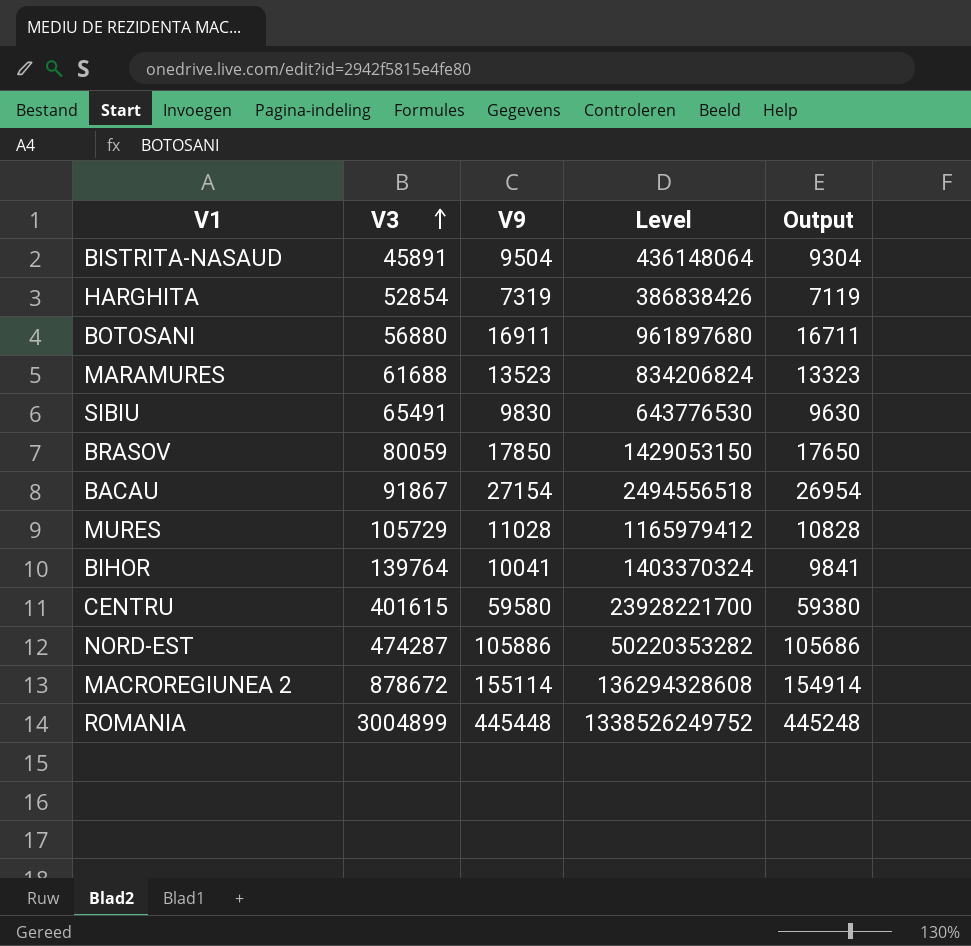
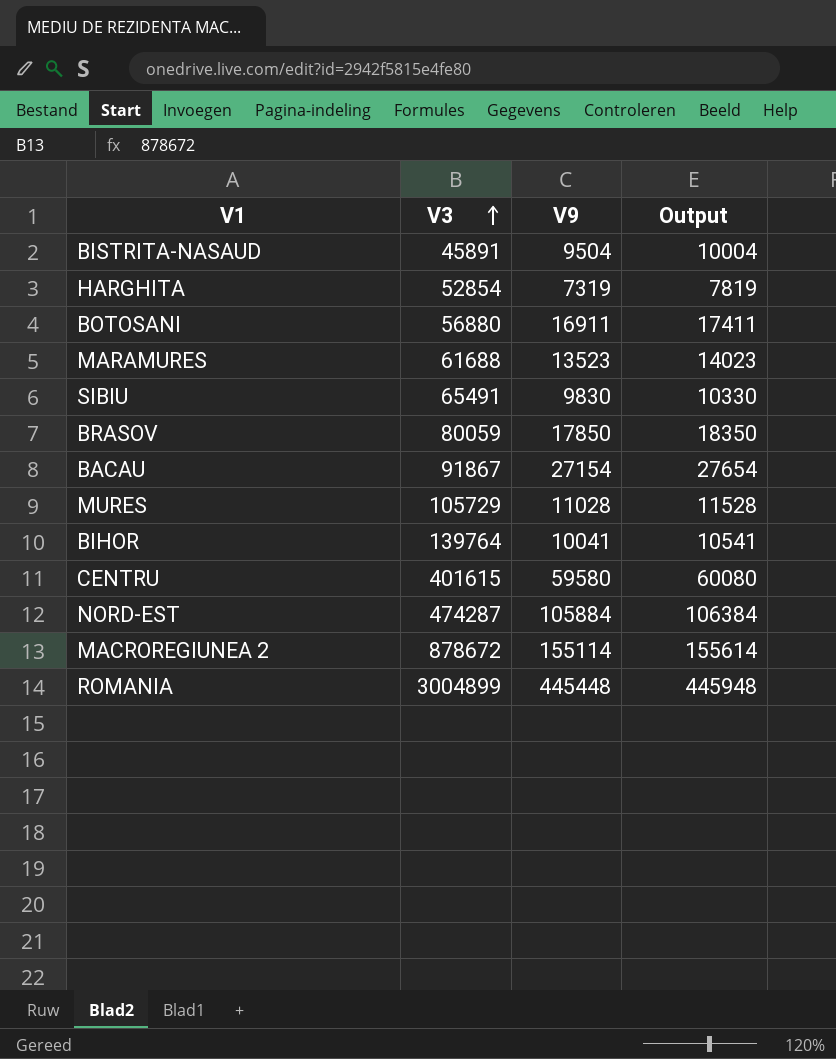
column Level | formula: [V3] * [V9] -> none
column Output | formula: [V9] - 200 -> [V9] + 500
NORD-EST | V9: 105886 -> 105884

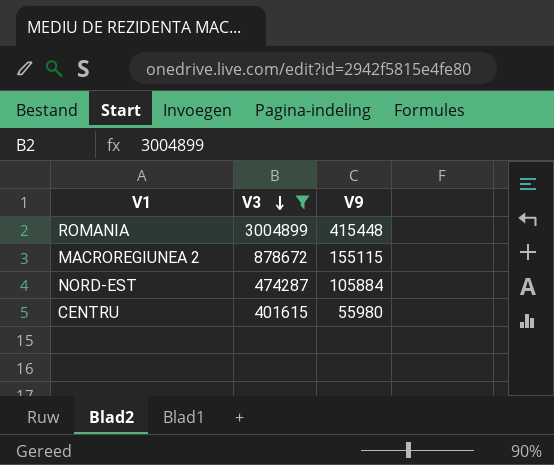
filter: none -> V3 >= 401615
row order: V3 ascending -> V3 descending
column Output | formula: [V9] + 500 -> none
ROMANIA | V9: 445448 -> 415448
MACROREGIUNEA 2 | V9: 155114 -> 155115
CENTRU | V9: 59580 -> 55980

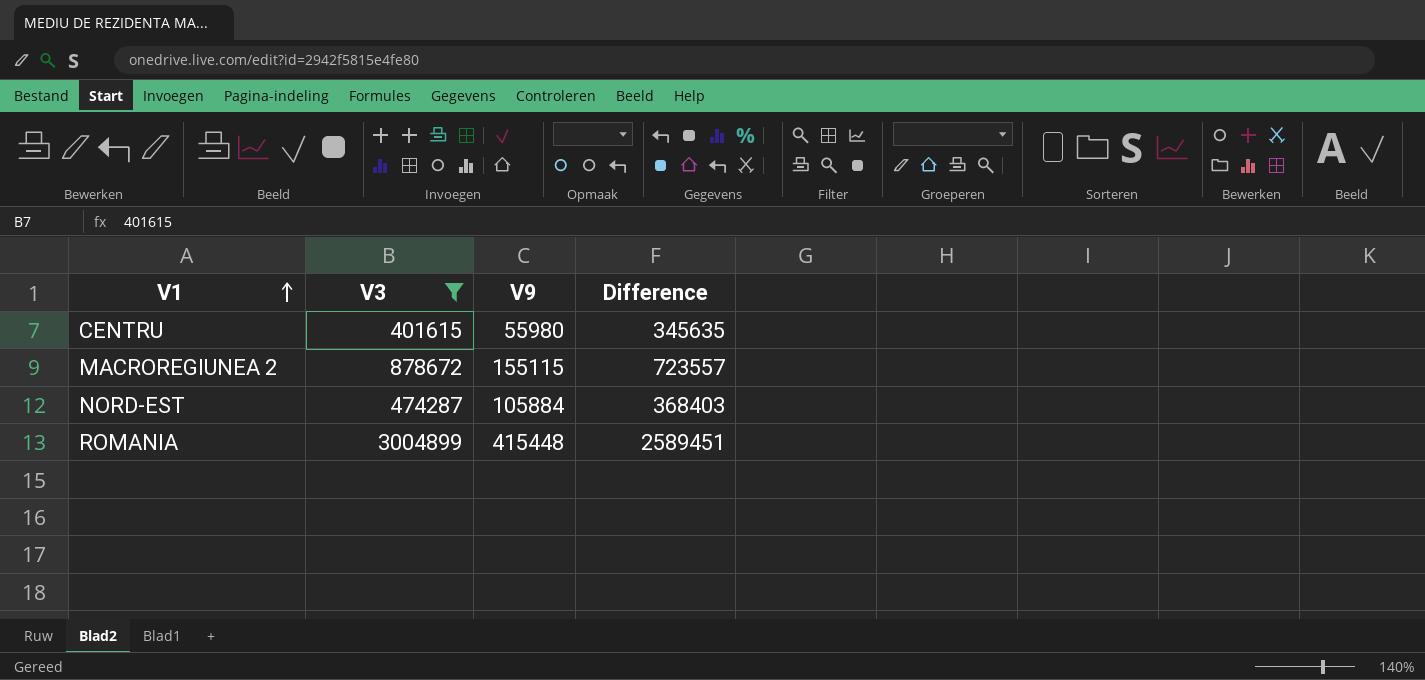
row order: V3 descending -> V1 ascending
column Difference | formula: none -> [V3] - [V9]

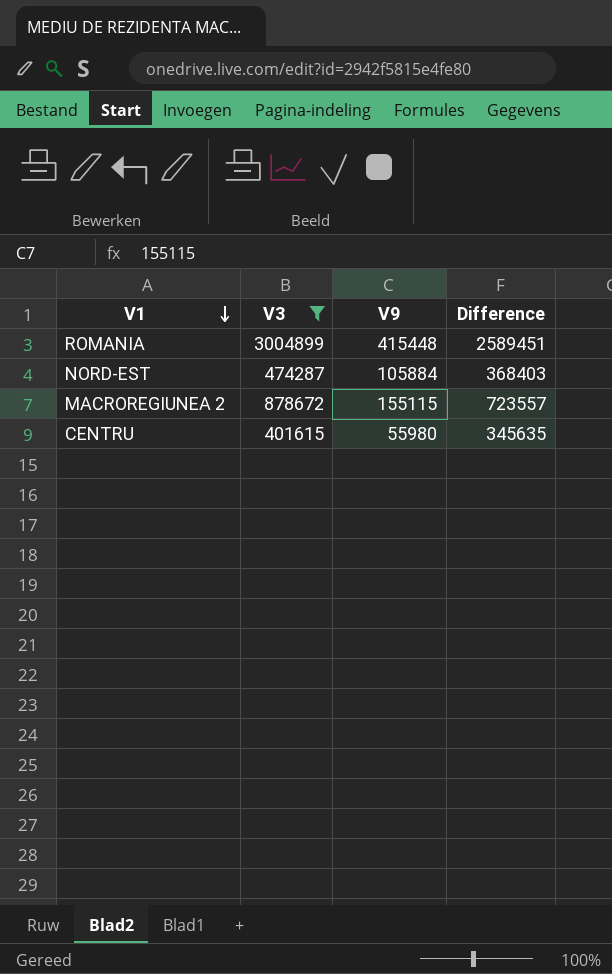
row order: V1 ascending -> V1 descending

